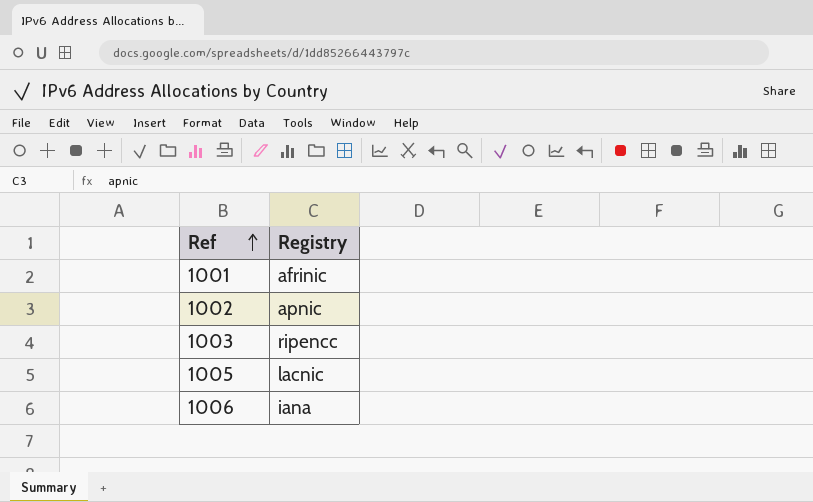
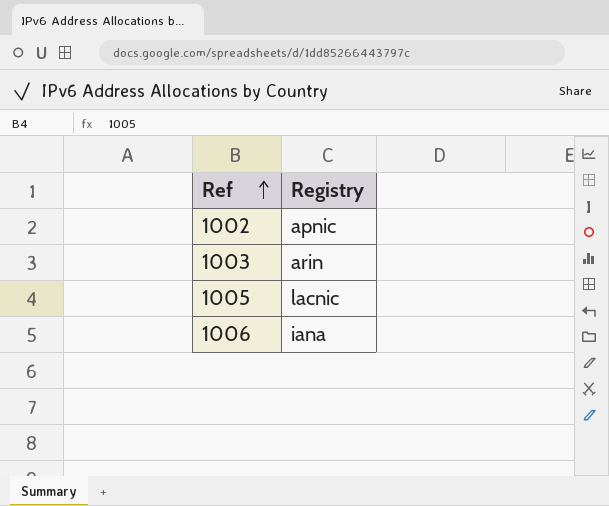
row 1001: afrinic -> none
1003 | Registry: ripencc -> arin

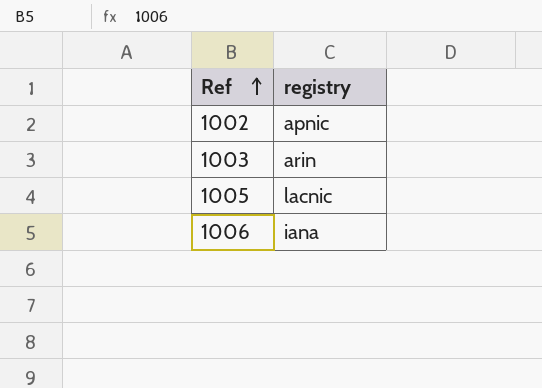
column name: Registry -> registry

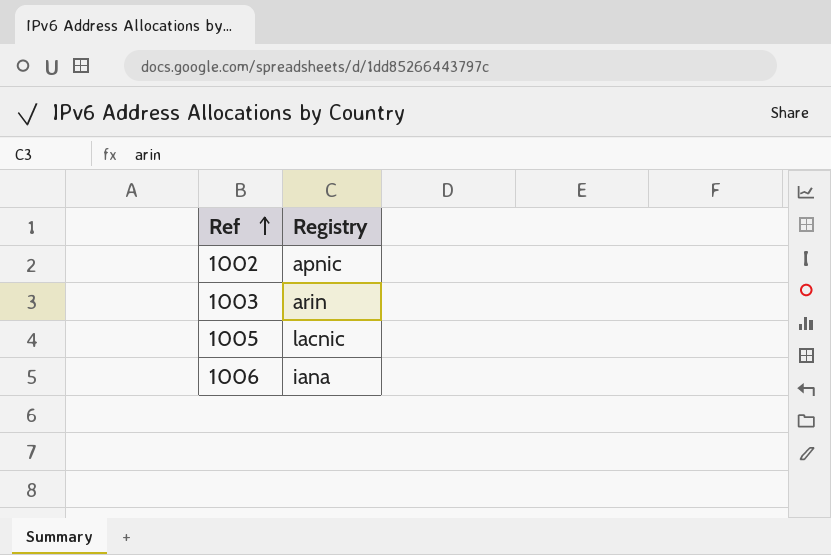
column name: registry -> Registry

